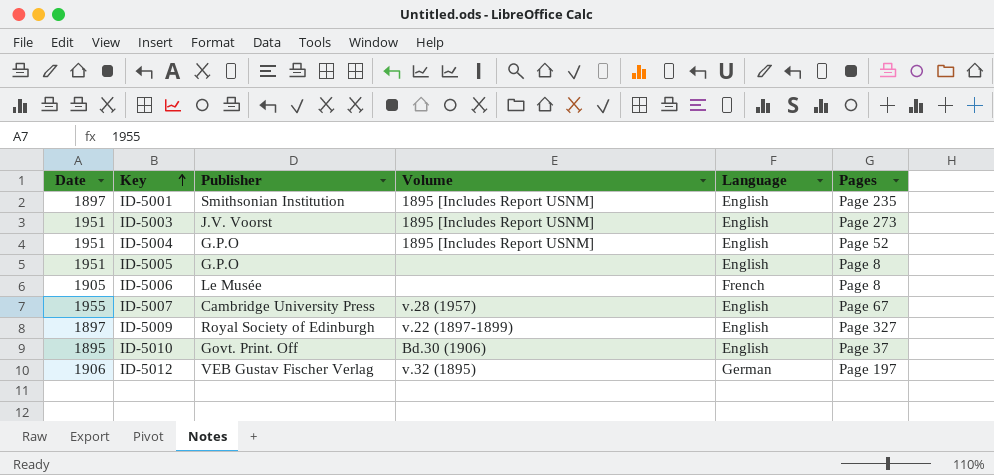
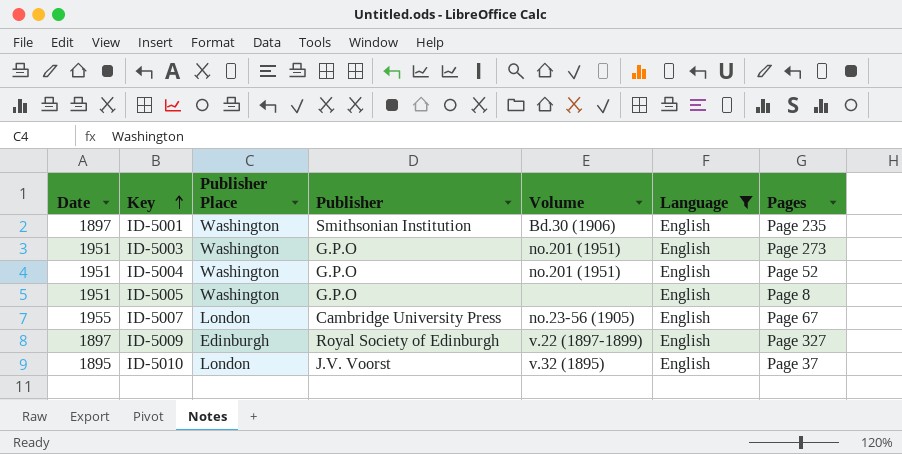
filter: none -> Language = English
column Publisher Place | position: none -> 3
ID-5001 | Volume: 1895 [Includes Report USNM] -> Bd.30 (1906)
ID-5003 | Publisher: J.V. Voorst -> G.P.O
ID-5003 | Volume: 1895 [Includes Report USNM] -> no.201 (1951)
ID-5004 | Volume: 1895 [Includes Report USNM] -> no.201 (1951)
ID-5007 | Volume: v.28 (1957) -> no.23-56 (1905)
ID-5010 | Publisher: Govt. Print. Off -> J.V. Voorst
ID-5010 | Volume: Bd.30 (1906) -> v.32 (1895)

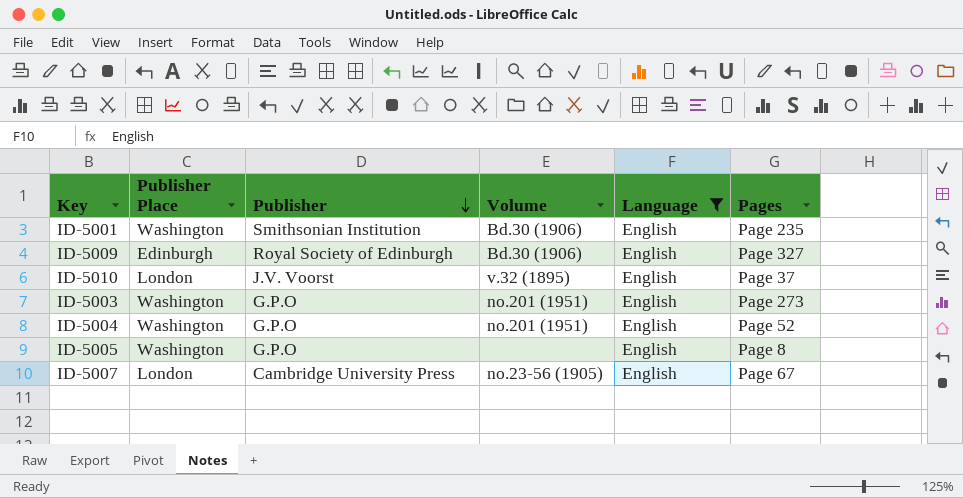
row order: Key ascending -> Publisher descending
column Date | position: 1 -> none
ID-5009 | Volume: v.22 (1897-1899) -> Bd.30 (1906)

